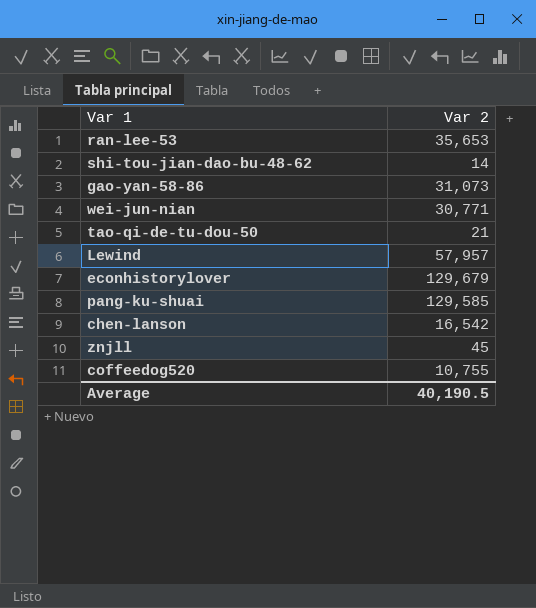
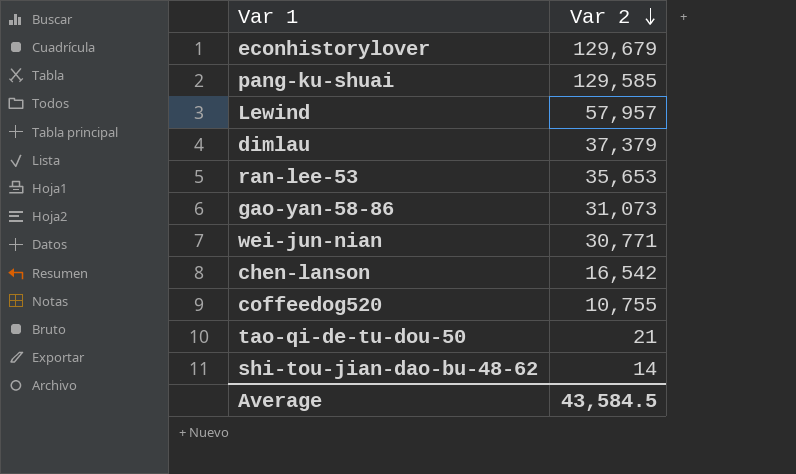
row order: none -> Var 2 descending
row znjll: 45 -> none
row dimlau: none -> 37,379
Average | Var 2: 40,190.5 -> 43,584.5

